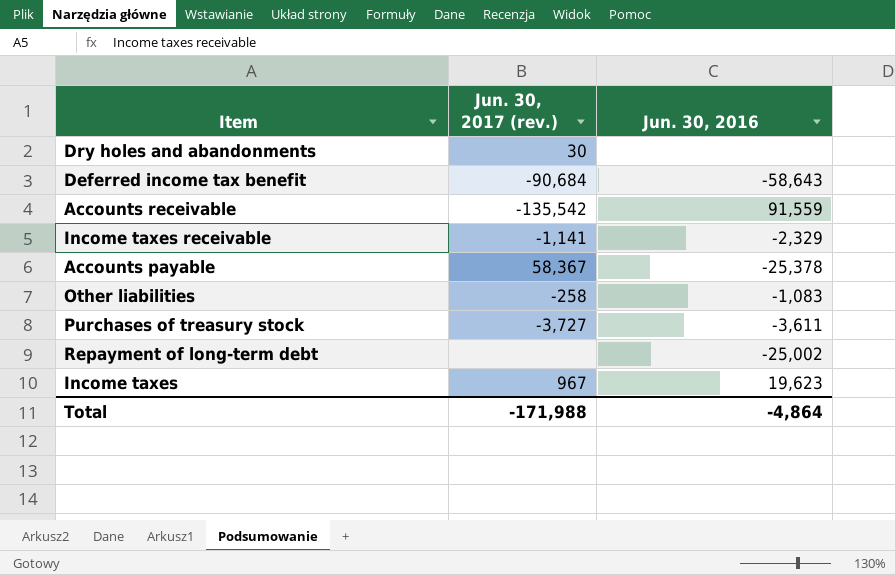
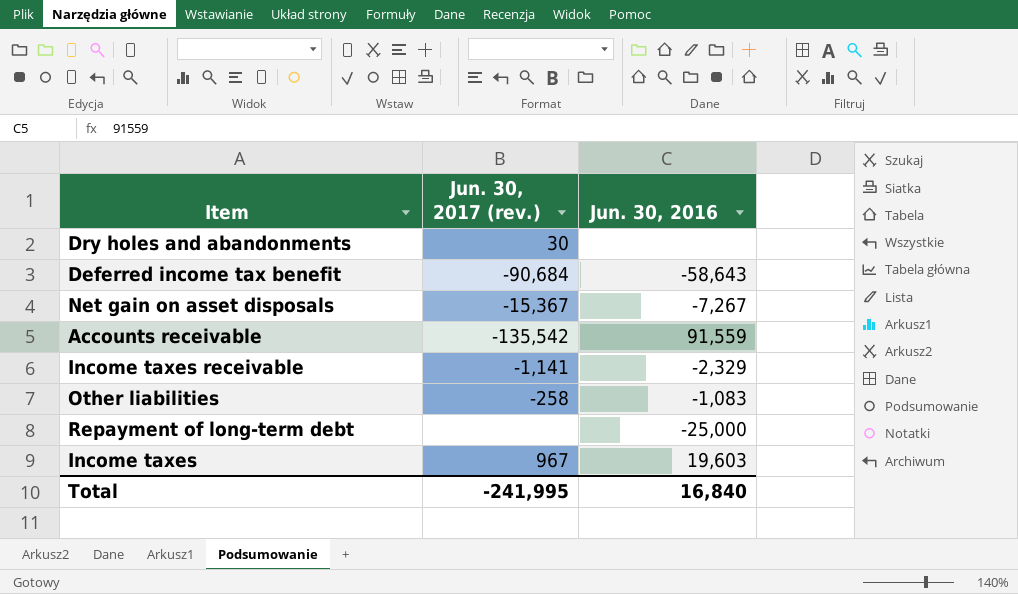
row Accounts payable: 58,367 | -25,378 -> none
row Purchases of treasury stock: -3,727 | -3,611 -> none
row Net gain on asset disposals: none -> -15,367 | -7,267
Repayment of long-term debt | Jun. 30, 2016: -25,002 -> -25,000
Income taxes | Jun. 30, 2016: 19,623 -> 19,603
Total | Jun. 30, 2017 (rev.): -171,988 -> -241,995
Total | Jun. 30, 2016: -4,864 -> 16,840

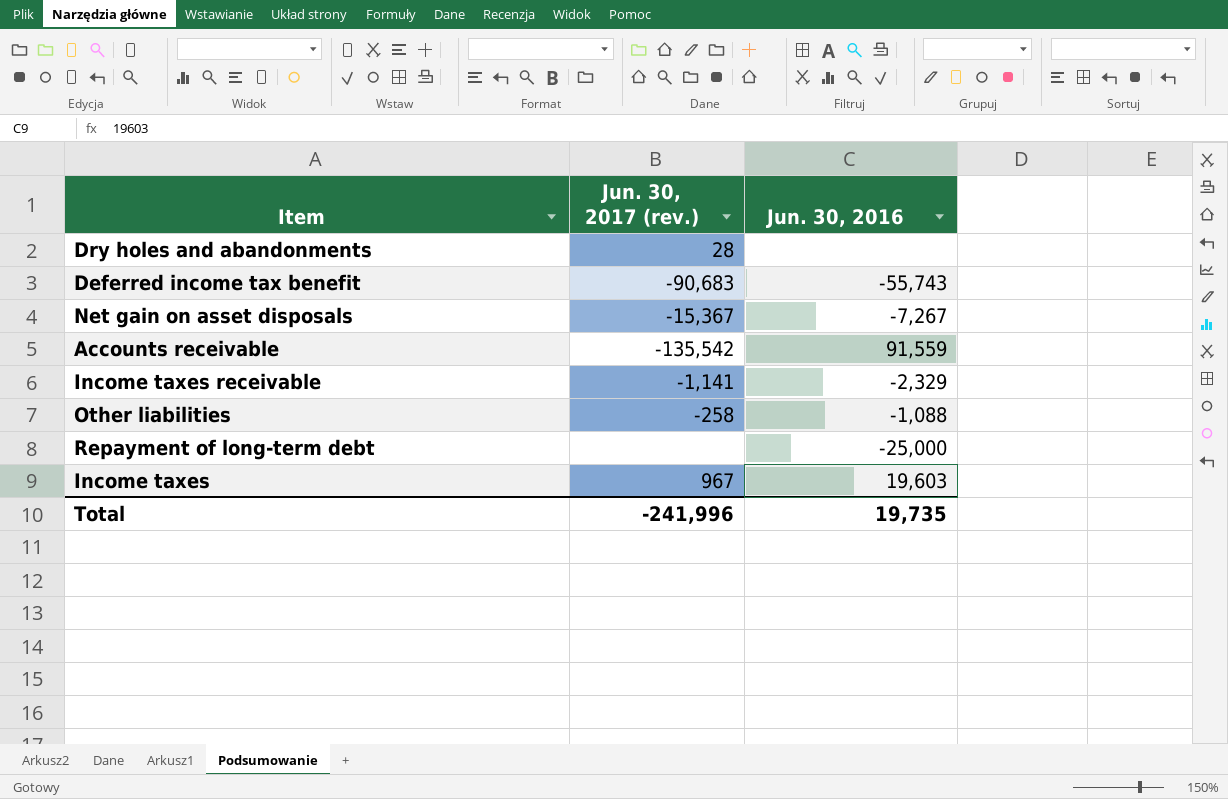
Dry holes and abandonments | Jun. 30, 2017 (rev.): 30 -> 28
Deferred income tax benefit | Jun. 30, 2017 (rev.): -90,684 -> -90,683
Deferred income tax benefit | Jun. 30, 2016: -58,643 -> -55,743
Other liabilities | Jun. 30, 2016: -1,083 -> -1,088
Total | Jun. 30, 2017 (rev.): -241,995 -> -241,996
Total | Jun. 30, 2016: 16,840 -> 19,735

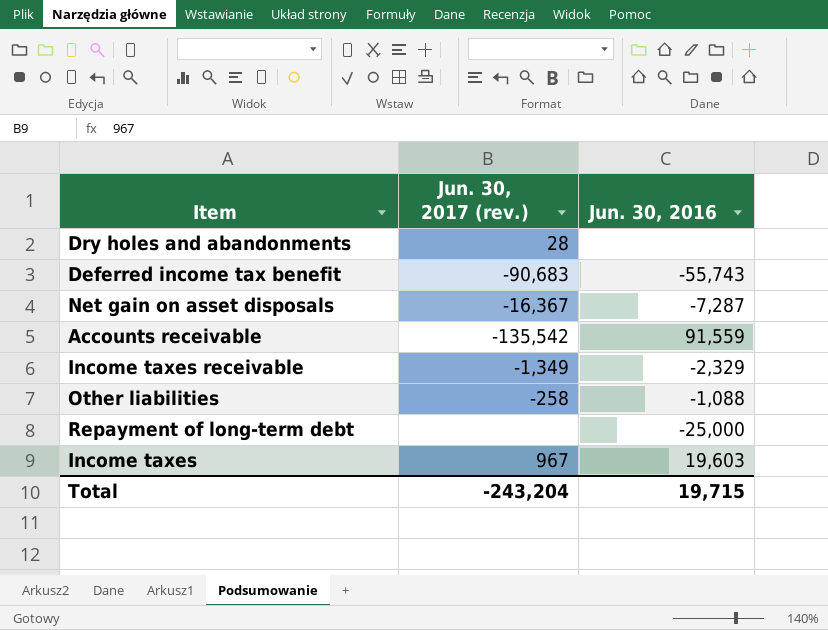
Net gain on asset disposals | Jun. 30, 2017 (rev.): -15,367 -> -16,367
Net gain on asset disposals | Jun. 30, 2016: -7,267 -> -7,287
Income taxes receivable | Jun. 30, 2017 (rev.): -1,141 -> -1,349
Total | Jun. 30, 2017 (rev.): -241,996 -> -243,204
Total | Jun. 30, 2016: 19,735 -> 19,715

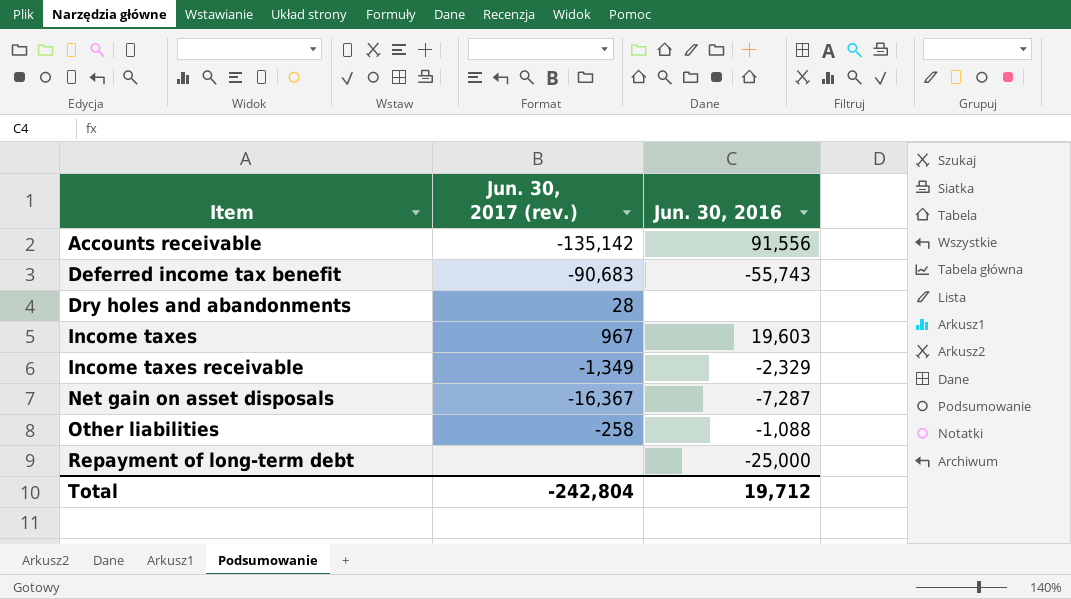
row order: none -> Item ascending
Accounts receivable | Jun. 30, 2017 (rev.): -135,542 -> -135,142
Accounts receivable | Jun. 30, 2016: 91,559 -> 91,556
Total | Jun. 30, 2017 (rev.): -243,204 -> -242,804
Total | Jun. 30, 2016: 19,715 -> 19,712

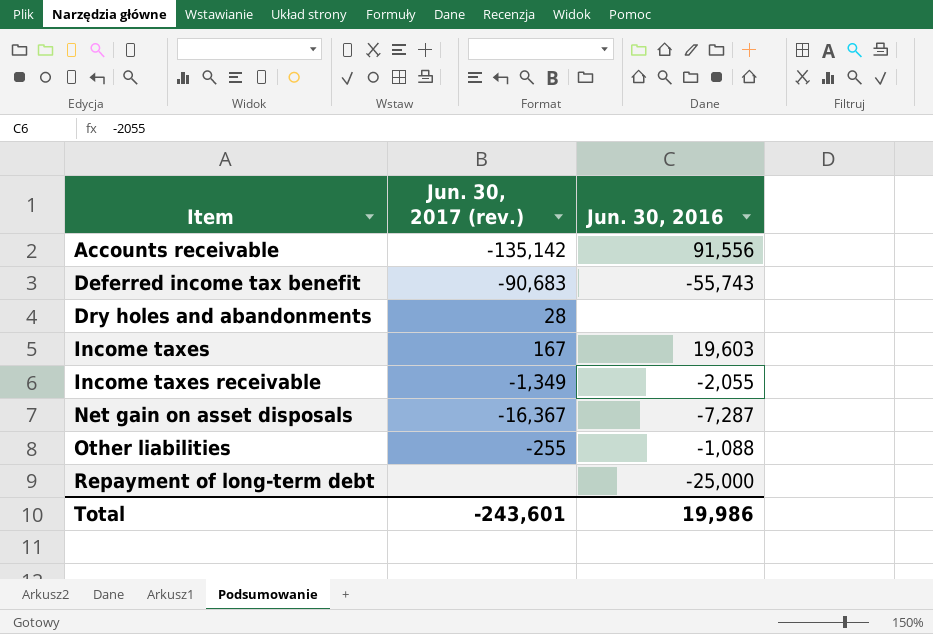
Income taxes | Jun. 30, 2017 (rev.): 967 -> 167
Income taxes receivable | Jun. 30, 2016: -2,329 -> -2,055
Other liabilities | Jun. 30, 2017 (rev.): -258 -> -255
Total | Jun. 30, 2017 (rev.): -242,804 -> -243,601
Total | Jun. 30, 2016: 19,712 -> 19,986

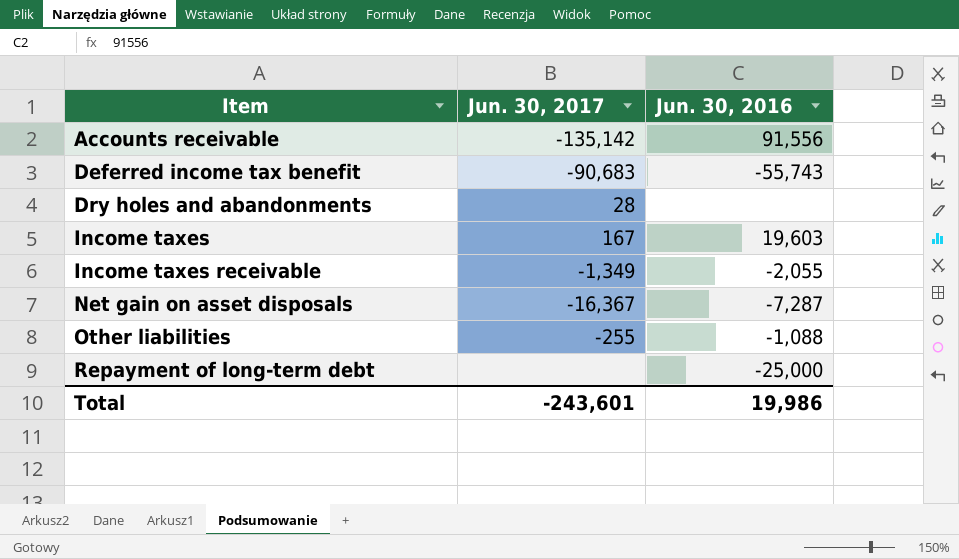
column name: Jun. 30, 2017 (rev.) -> Jun. 30, 2017

